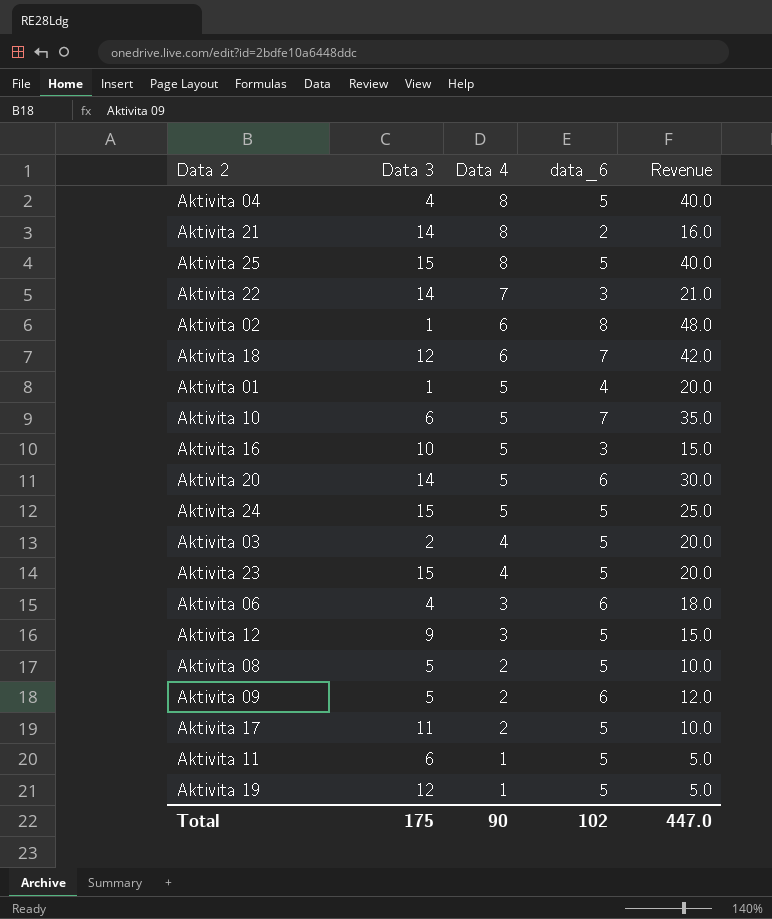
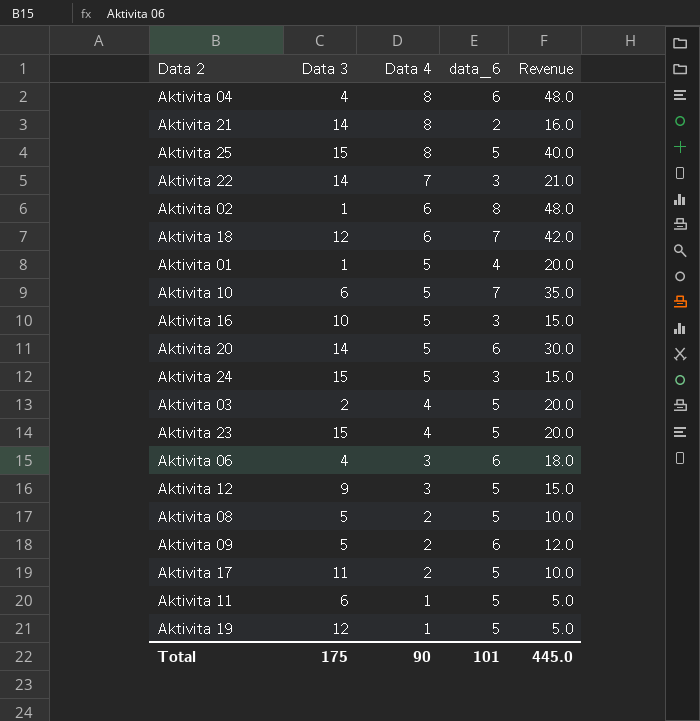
Aktivita 04 | data_6: 5 -> 6
Aktivita 04 | Revenue: 40.0 -> 48.0
Aktivita 24 | data_6: 5 -> 3
Aktivita 24 | Revenue: 25.0 -> 15.0
Total | data_6: 102 -> 101
Total | Revenue: 447.0 -> 445.0

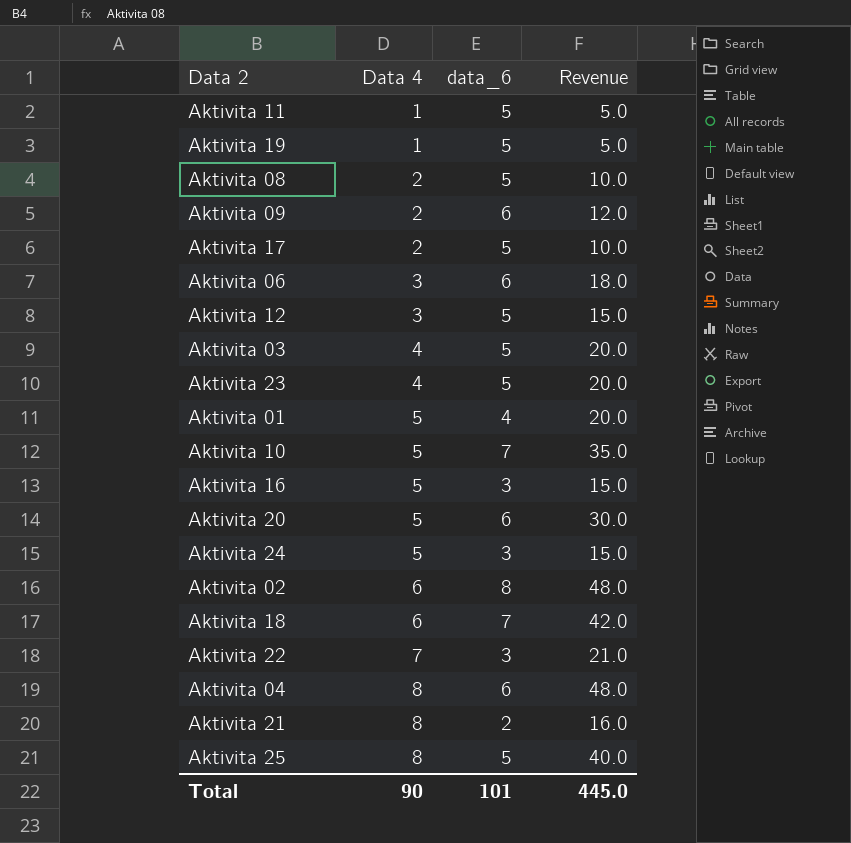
row order: Data 4 descending -> Data 4 ascending
column Data 3 | position: 2 -> none

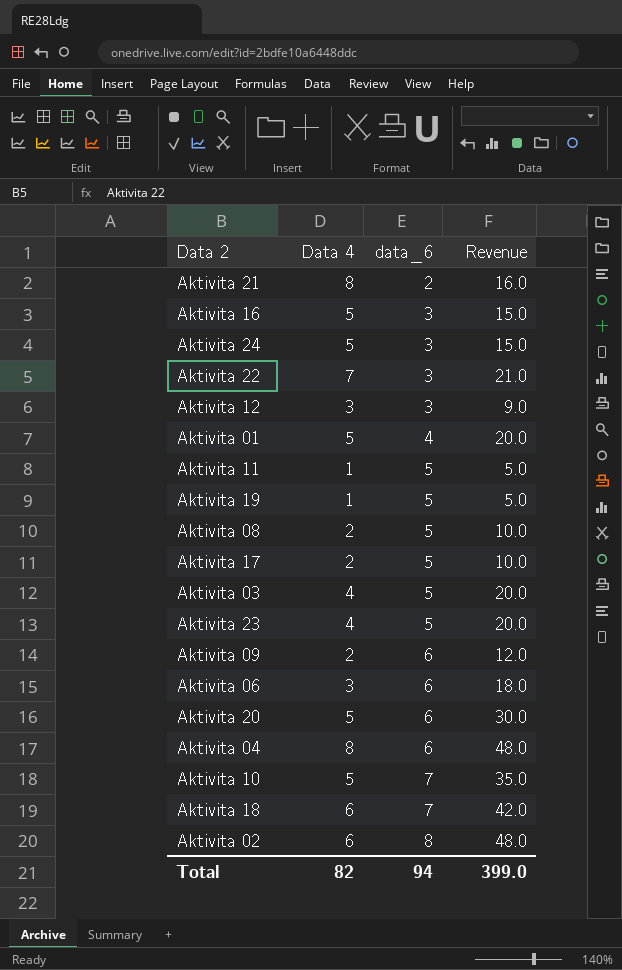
row order: Data 4 ascending -> data_6 ascending
row Aktivita 25: 8 | 5 | 40.0 -> none
Aktivita 12 | data_6: 5 -> 3
Aktivita 12 | Revenue: 15.0 -> 9.0
Total | Data 4: 90 -> 82
Total | data_6: 101 -> 94
Total | Revenue: 445.0 -> 399.0

